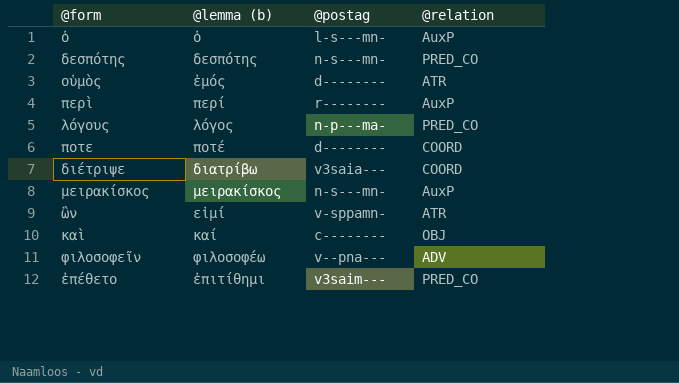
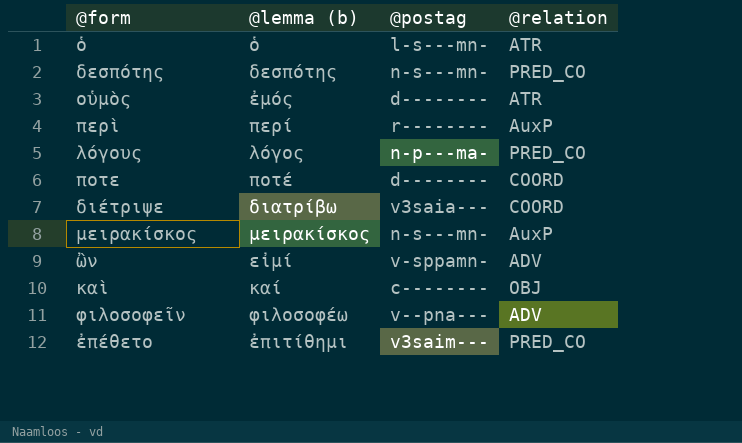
ὁ | @relation: AuxP -> ATR
ὢν | @relation: ATR -> ADV

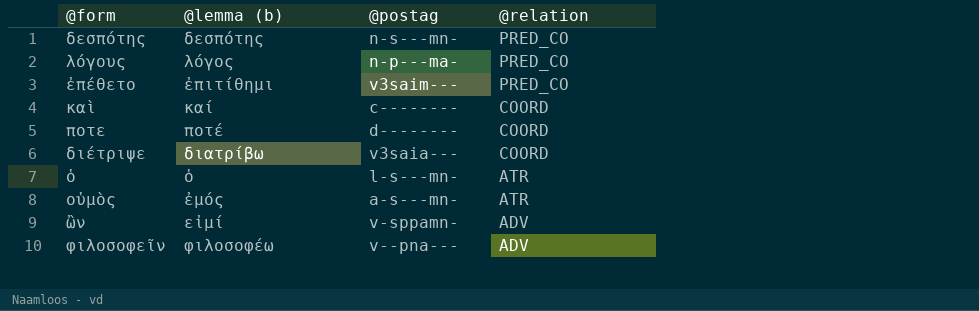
row order: none -> @relation descending
row περὶ: περί | r-------- | AuxP -> none
row μειρακίσκος: μειρακίσκος | n-s---mn- | AuxP -> none
καὶ | @relation: OBJ -> COORD
οὑμὸς | @postag: d-------- -> a-s---mn-

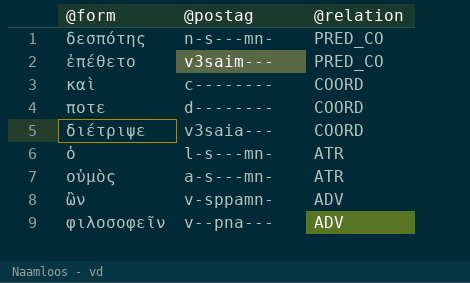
column @lemma (b) | position: 2 -> none
row λόγους: λόγος | n-p---ma- | PRED_CO -> none

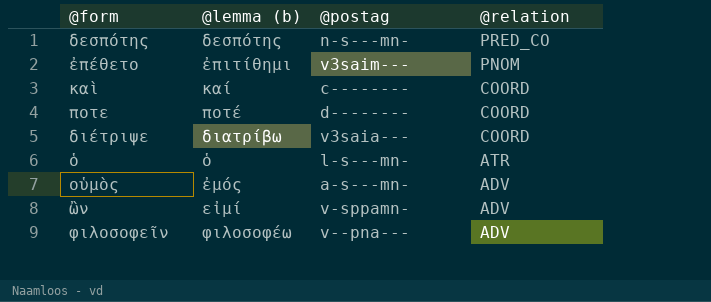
column @lemma (b) | position: none -> 2
ἐπέθετο | @relation: PRED_CO -> PNOM
οὑμὸς | @relation: ATR -> ADV

